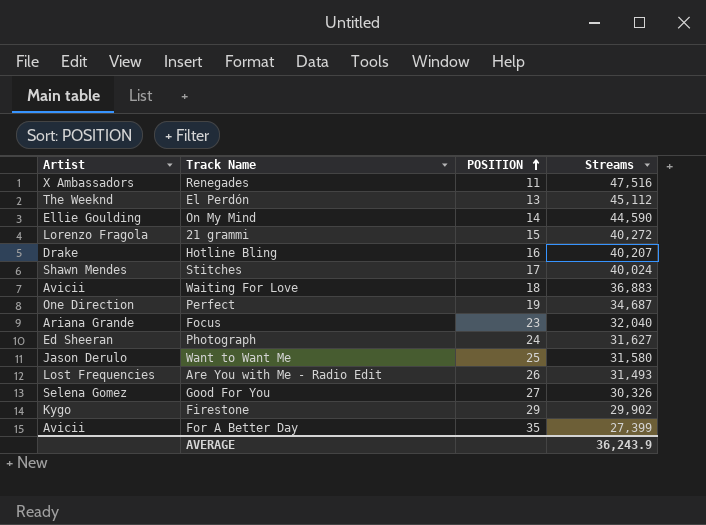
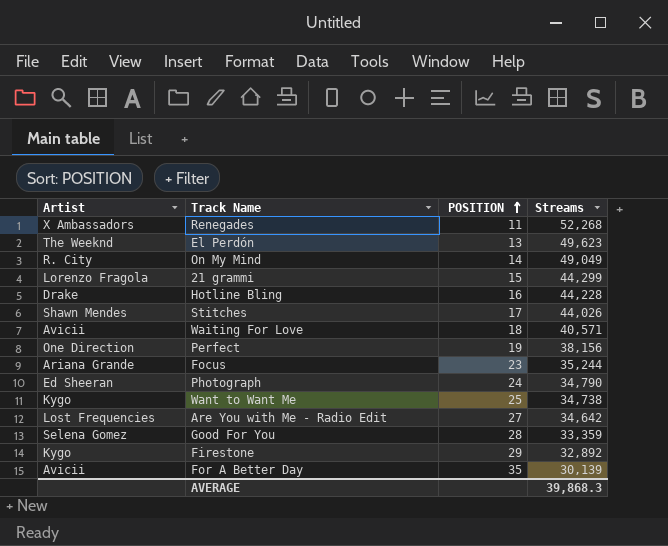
Renegades | Streams: 47,516 -> 52,268
El Perdón | Streams: 45,112 -> 49,623
On My Mind | Artist: Ellie Goulding -> R. City
On My Mind | Streams: 44,590 -> 49,049
21 grammi | Streams: 40,272 -> 44,299
Hotline Bling | Streams: 40,207 -> 44,228
Stitches | Streams: 40,024 -> 44,026
Waiting For Love | Streams: 36,883 -> 40,571
Perfect | Streams: 34,687 -> 38,156
Focus | Streams: 32,040 -> 35,244
Photograph | Streams: 31,627 -> 34,790
Want to Want Me | Artist: Jason Derulo -> Kygo
Want to Want Me | Streams: 31,580 -> 34,738
Are You with Me - Radio Edit | POSITION: 26 -> 27
Are You with Me - Radio Edit | Streams: 31,493 -> 34,642
Good For You | POSITION: 27 -> 28
Good For You | Streams: 30,326 -> 33,359
Firestone | Streams: 29,902 -> 32,892
For A Better Day | Streams: 27,399 -> 30,139
AVERAGE | Streams: 36,243.9 -> 39,868.3

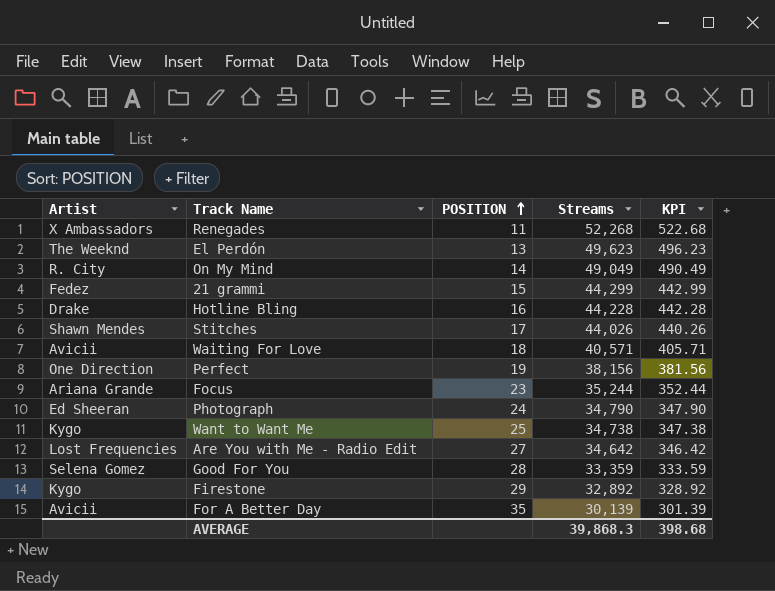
column KPI | formula: none -> [Streams] * 0.01
21 grammi | Artist: Lorenzo Fragola -> Fedez

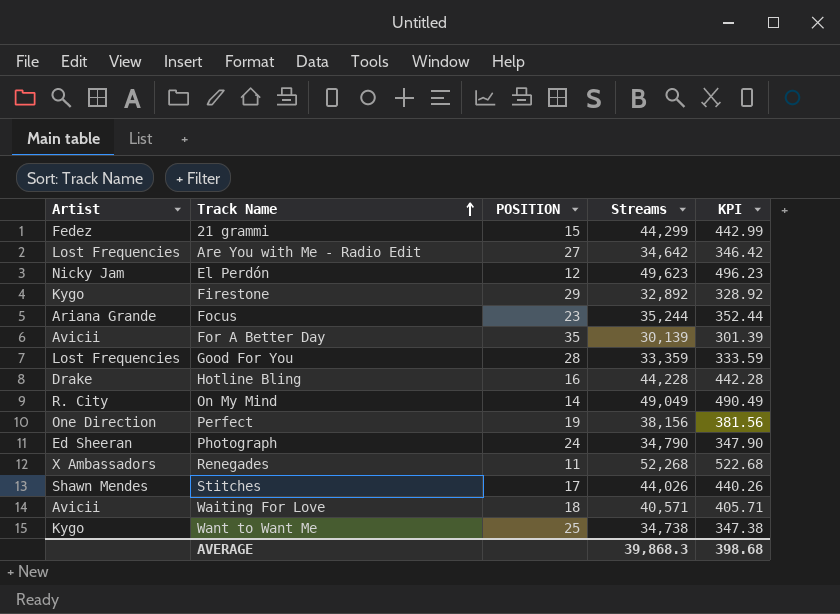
row order: POSITION ascending -> Track Name ascending
El Perdón | Artist: The Weeknd -> Nicky Jam
El Perdón | POSITION: 13 -> 12
Good For You | Artist: Selena Gomez -> Lost Frequencies

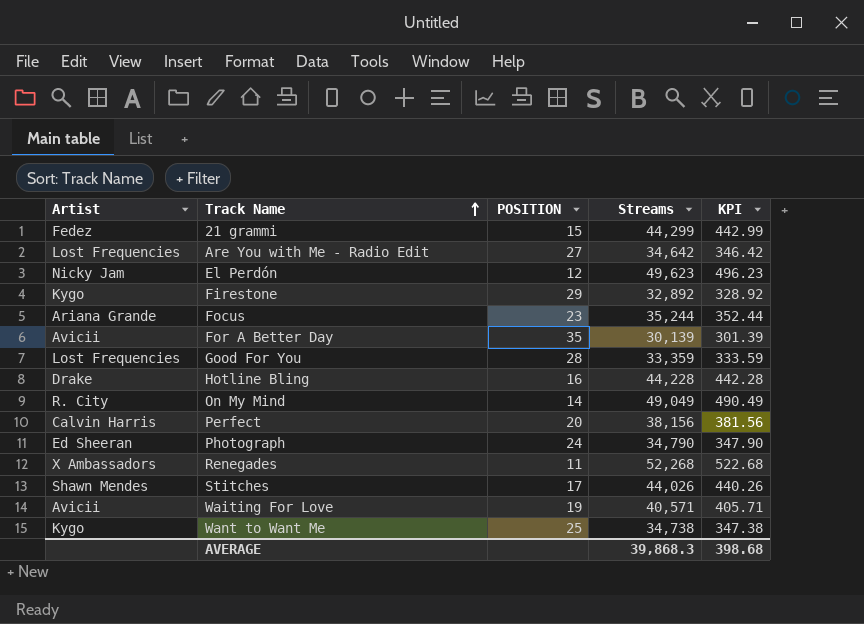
Perfect | Artist: One Direction -> Calvin Harris
Perfect | POSITION: 19 -> 20
Waiting For Love | POSITION: 18 -> 19

